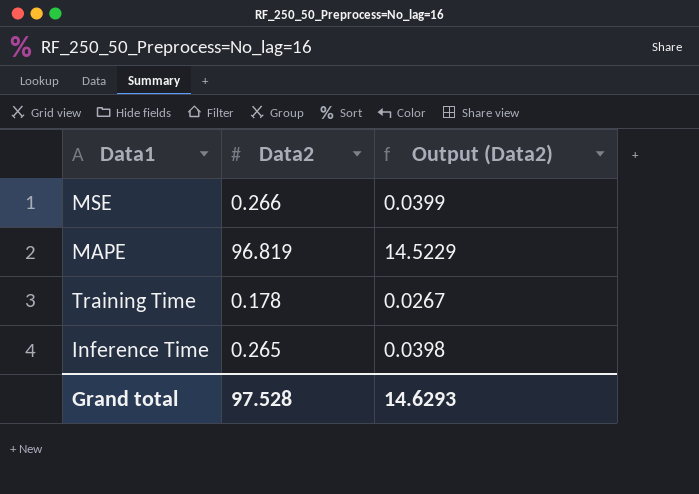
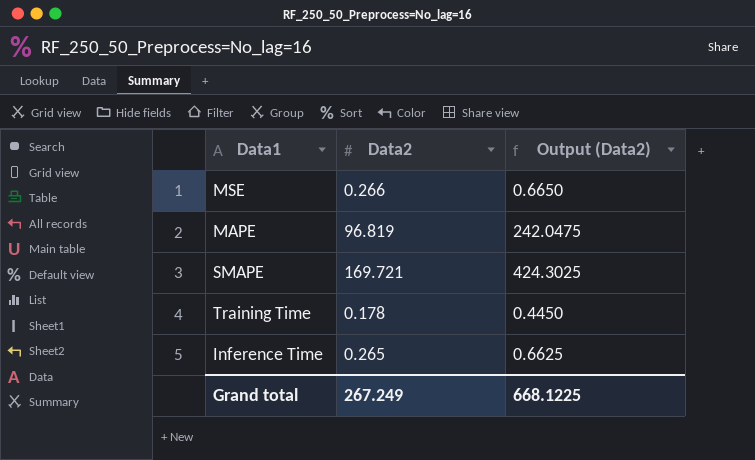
column Output (Data2) | formula: [Data2] * 0.15 -> [Data2] * 2.5
row SMAPE: none -> 169.721 | 424.3025
Grand total | Data2: 97.528 -> 267.249
Grand total | Output (Data2): 14.6293 -> 668.1225

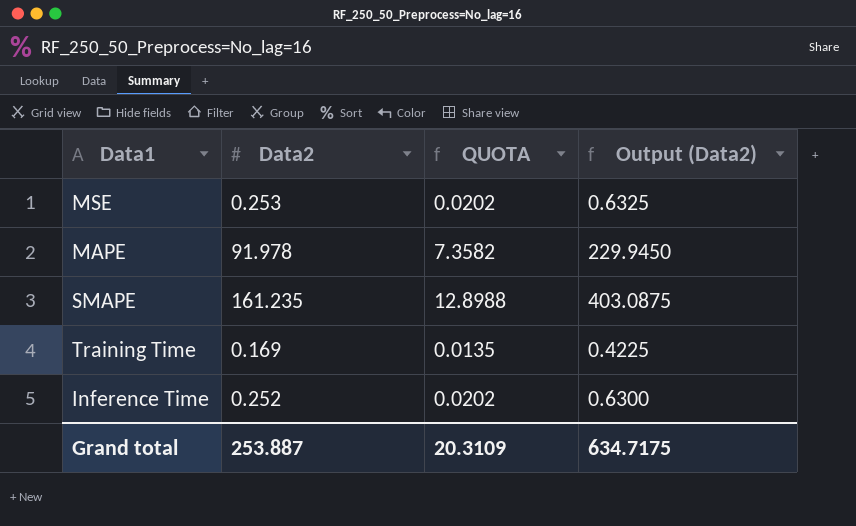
column QUOTA | formula: none -> [Data2] * 0.08
MSE | Data2: 0.266 -> 0.253
MSE | Output (Data2): 0.6650 -> 0.6325
MAPE | Data2: 96.819 -> 91.978
MAPE | Output (Data2): 242.0475 -> 229.9450
SMAPE | Data2: 169.721 -> 161.235
SMAPE | Output (Data2): 424.3025 -> 403.0875
Training Time | Data2: 0.178 -> 0.169
Training Time | Output (Data2): 0.4450 -> 0.4225
Inference Time | Data2: 0.265 -> 0.252
Inference Time | Output (Data2): 0.6625 -> 0.6300
Grand total | Data2: 267.249 -> 253.887
Grand total | Output (Data2): 668.1225 -> 634.7175

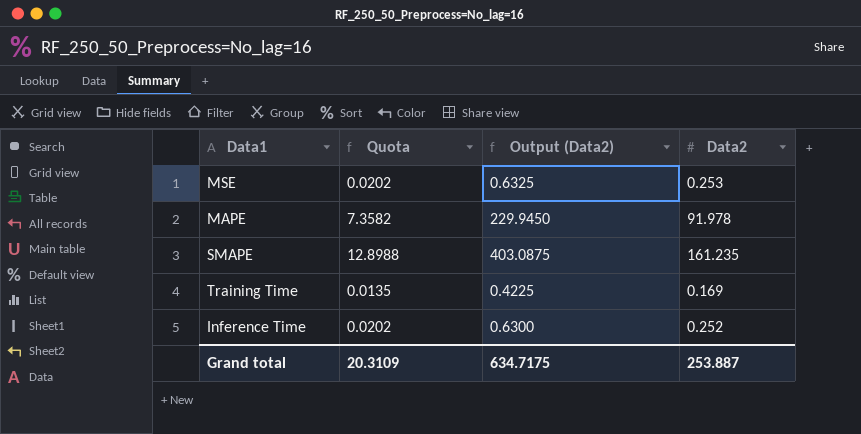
column name: QUOTA -> Quota
column Data2 | position: 2 -> 4

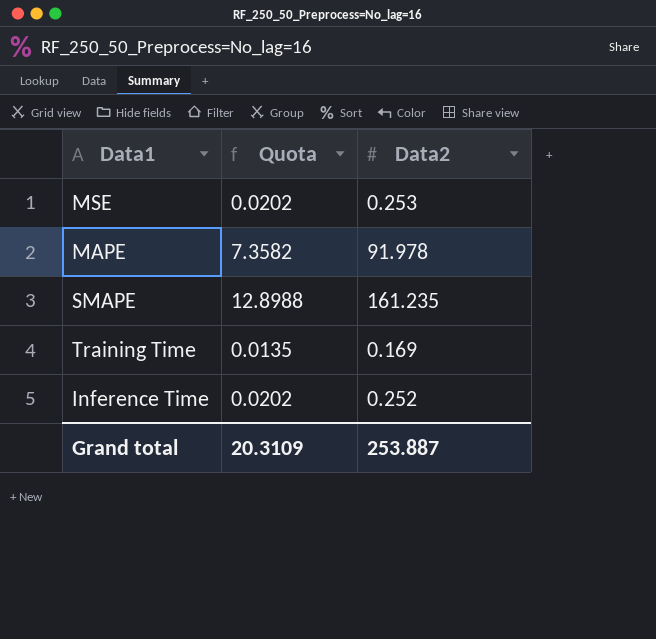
column Output (Data2) | formula: [Data2] * 2.5 -> none

